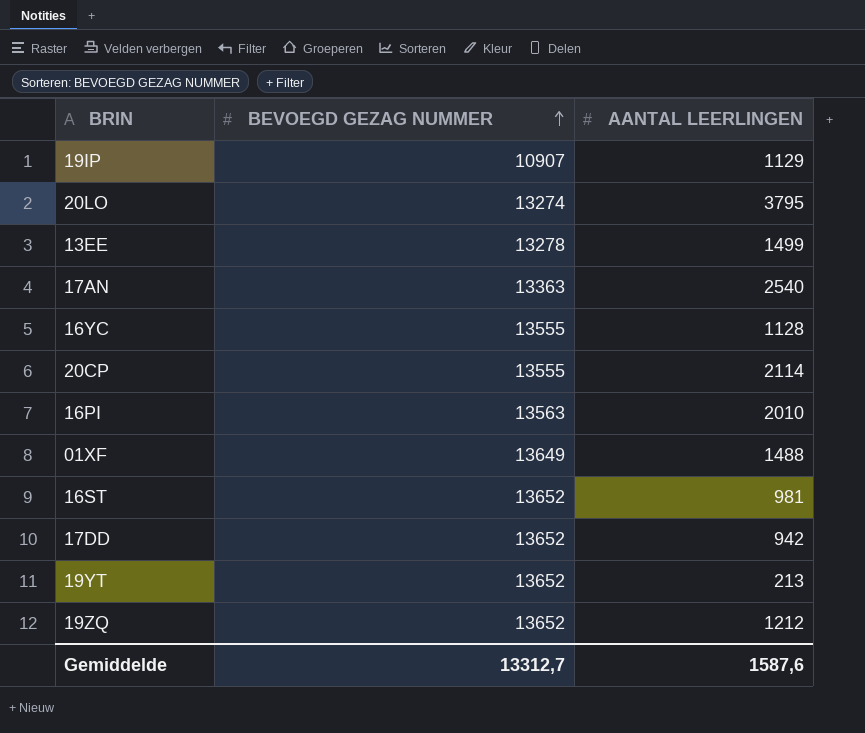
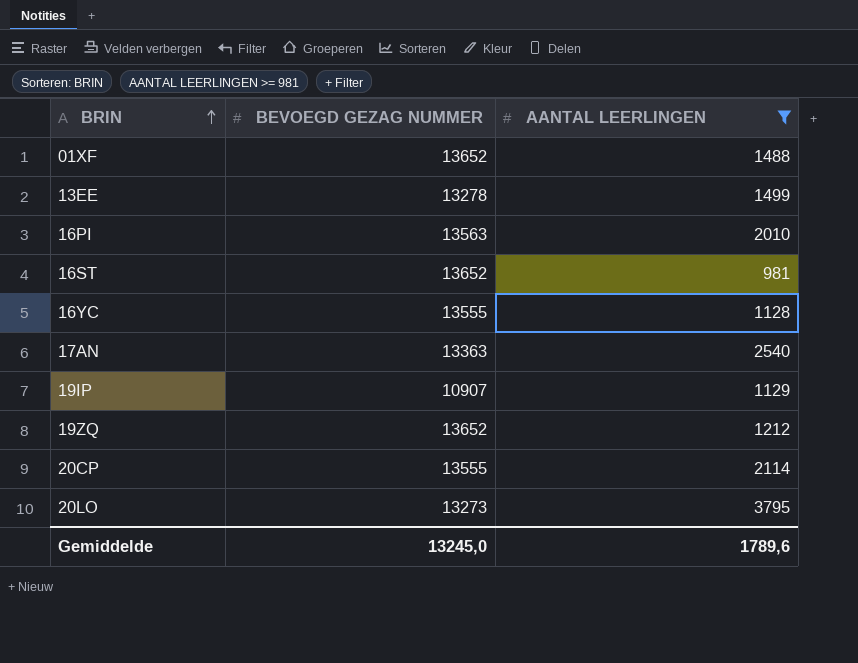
filter: none -> AANTAL LEERLINGEN >= 981
row order: BEVOEGD GEZAG NUMMER ascending -> BRIN ascending
01XF | BEVOEGD GEZAG NUMMER: 13649 -> 13652
20LO | BEVOEGD GEZAG NUMMER: 13274 -> 13273
Gemiddelde | BEVOEGD GEZAG NUMMER: 13312,7 -> 13245,0
Gemiddelde | AANTAL LEERLINGEN: 1587,6 -> 1789,6

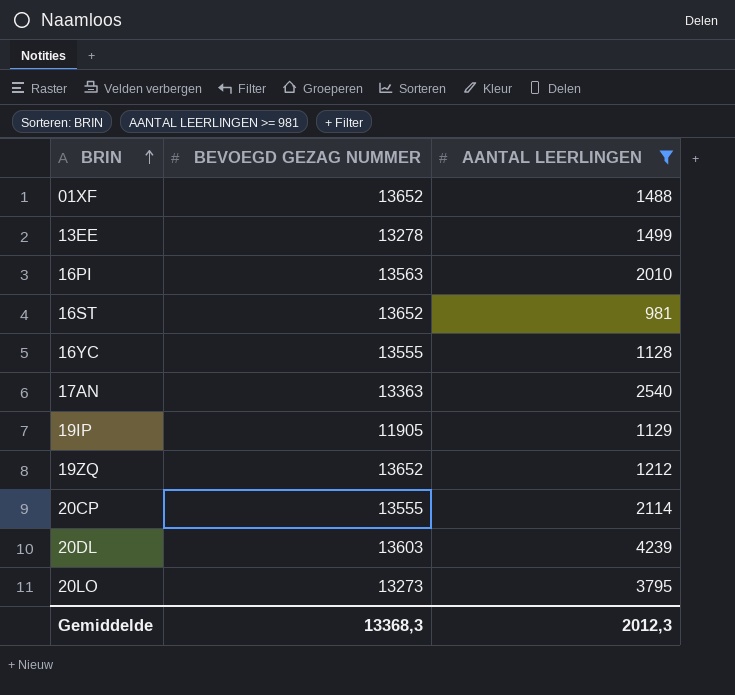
19IP | BEVOEGD GEZAG NUMMER: 10907 -> 11905
row 20DL: none -> 13603 | 4239
Gemiddelde | BEVOEGD GEZAG NUMMER: 13245,0 -> 13368,3
Gemiddelde | AANTAL LEERLINGEN: 1789,6 -> 2012,3

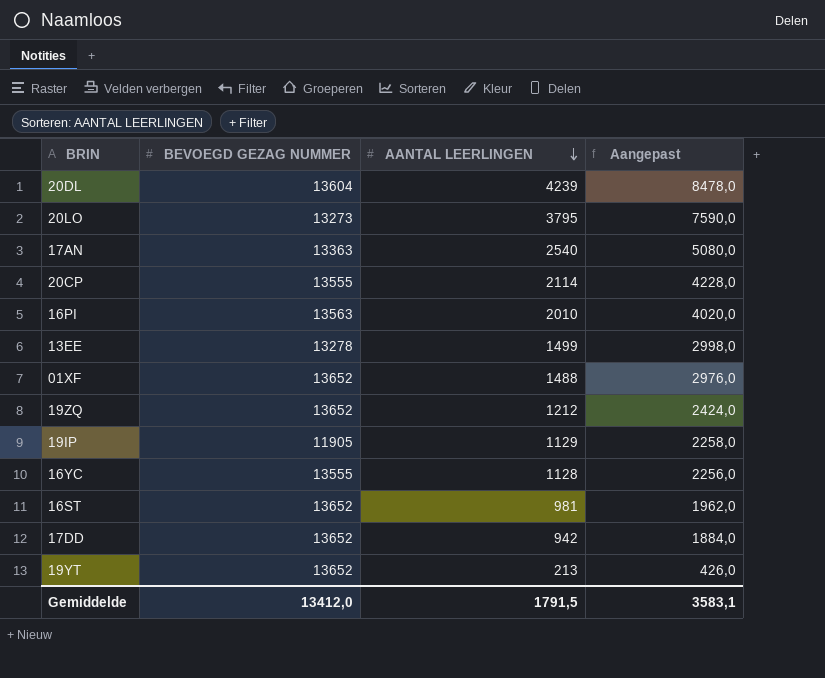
filter: AANTAL LEERLINGEN >= 981 -> none
row order: BRIN ascending -> AANTAL LEERLINGEN descending
column Aangepast | formula: none -> [AANTAL LEERLINGEN] * 2
20DL | BEVOEGD GEZAG NUMMER: 13603 -> 13604
Gemiddelde | BEVOEGD GEZAG NUMMER: 13368,3 -> 13412,0
Gemiddelde | AANTAL LEERLINGEN: 2012,3 -> 1791,5

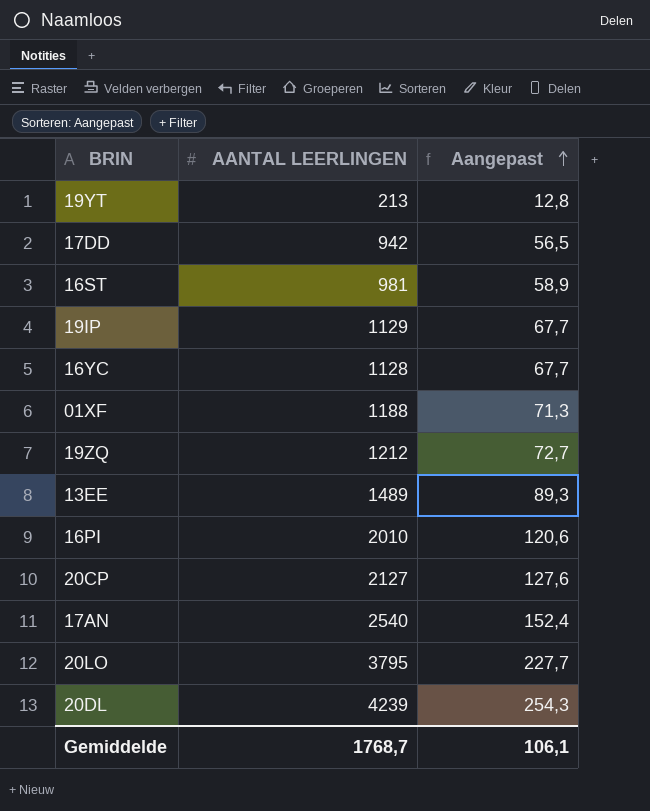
row order: AANTAL LEERLINGEN descending -> Aangepast ascending
column BEVOEGD GEZAG NUMMER | position: 2 -> none
column Aangepast | formula: [AANTAL LEERLINGEN] * 2 -> [AANTAL LEERLINGEN] * 0,06
01XF | AANTAL LEERLINGEN: 1488 -> 1188
13EE | AANTAL LEERLINGEN: 1499 -> 1489
20CP | AANTAL LEERLINGEN: 2114 -> 2127
Gemiddelde | AANTAL LEERLINGEN: 1791,5 -> 1768,7
Gemiddelde | Aangepast: 3583,1 -> 106,1

